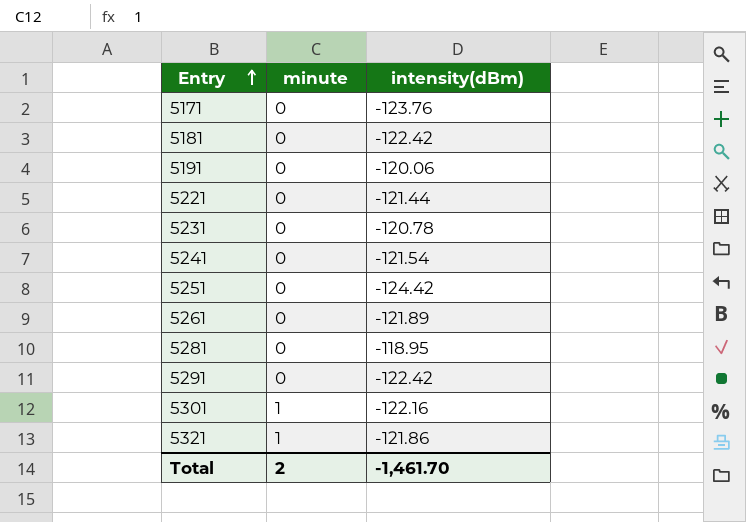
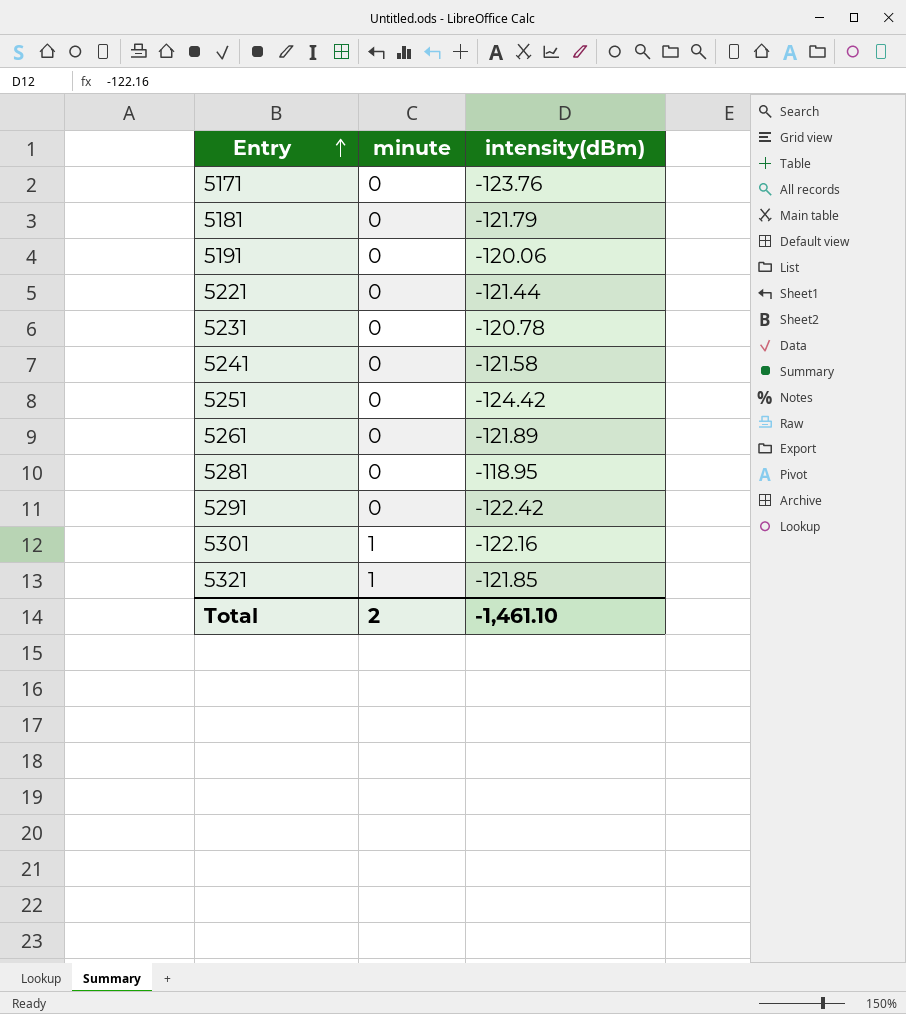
5181 | intensity(dBm): -122.42 -> -121.79
5241 | intensity(dBm): -121.54 -> -121.58
5321 | intensity(dBm): -121.86 -> -121.85
Total | intensity(dBm): -1,461.70 -> -1,461.10

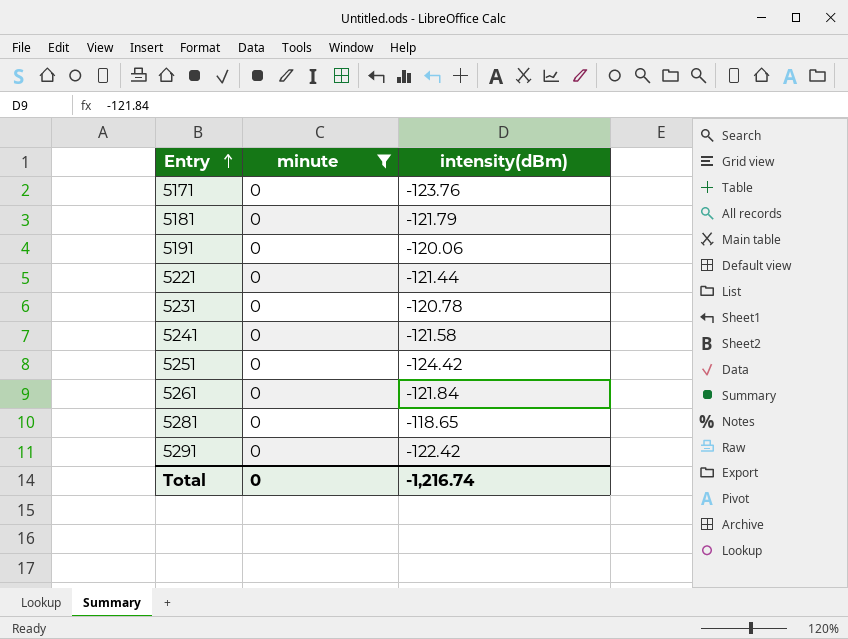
filter: none -> minute = 0
5261 | intensity(dBm): -121.89 -> -121.84
5281 | intensity(dBm): -118.95 -> -118.65
Total | minute: 2 -> 0
Total | intensity(dBm): -1,461.10 -> -1,216.74

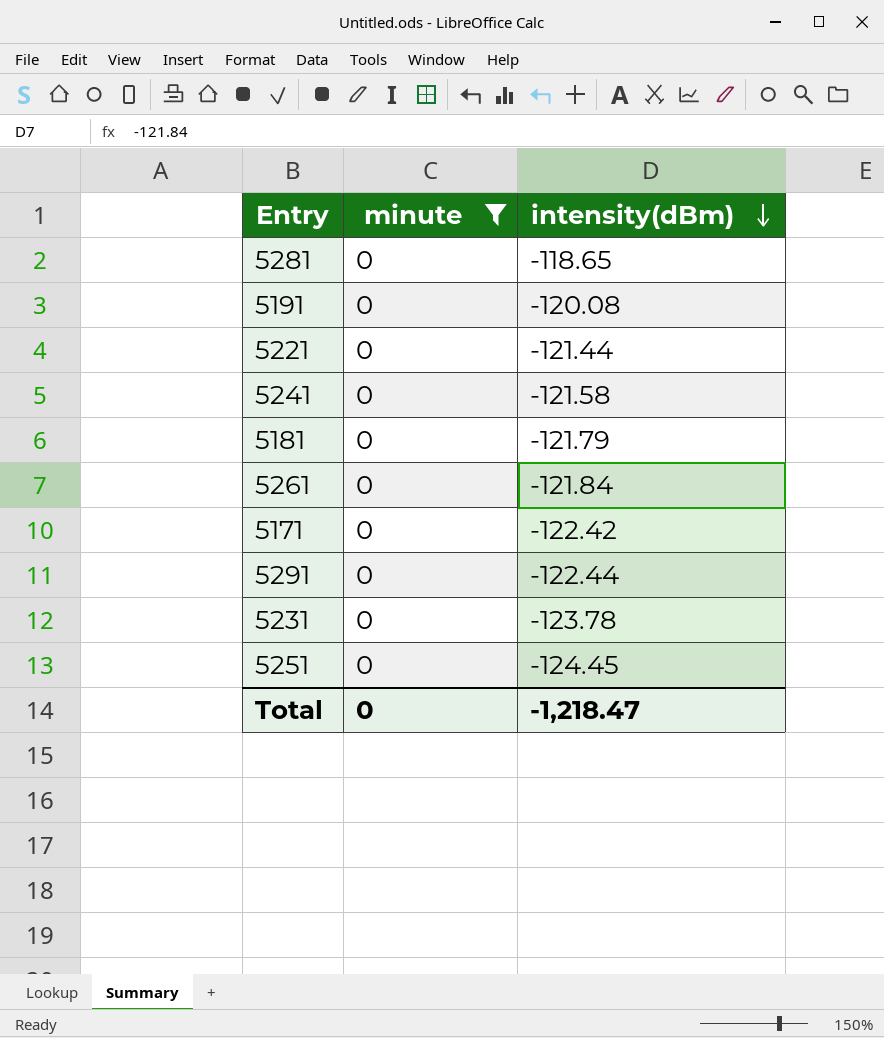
row order: Entry ascending -> intensity(dBm) descending
5191 | intensity(dBm): -120.06 -> -120.08
5171 | intensity(dBm): -123.76 -> -122.42
5291 | intensity(dBm): -122.42 -> -122.44
5231 | intensity(dBm): -120.78 -> -123.78
5251 | intensity(dBm): -124.42 -> -124.45
Total | intensity(dBm): -1,216.74 -> -1,218.47

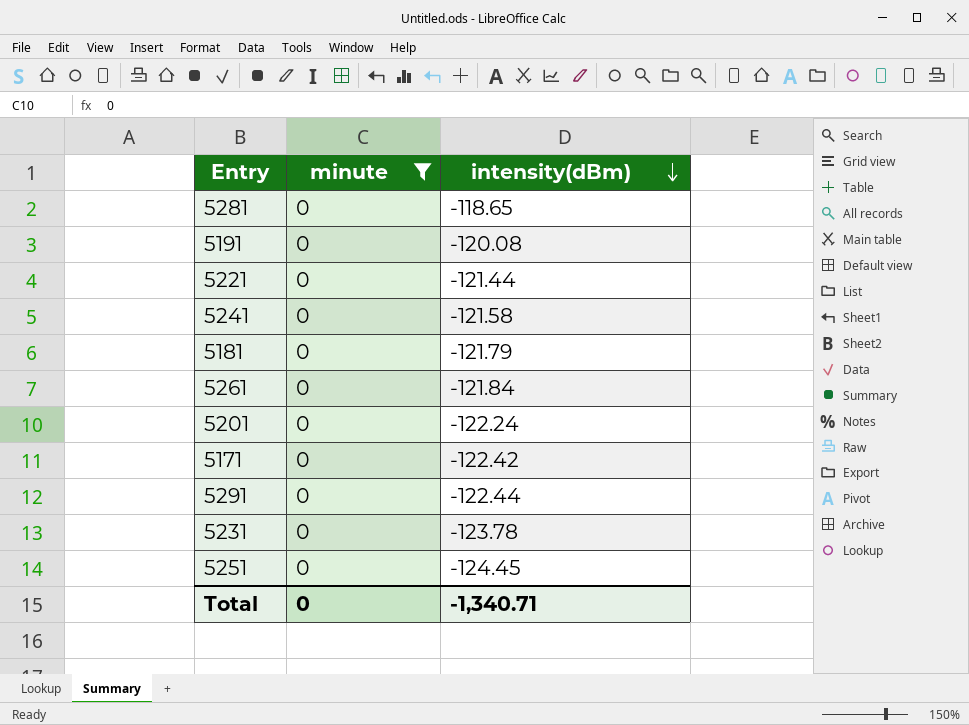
row 5201: none -> 0 | -122.24
Total | intensity(dBm): -1,218.47 -> -1,340.71

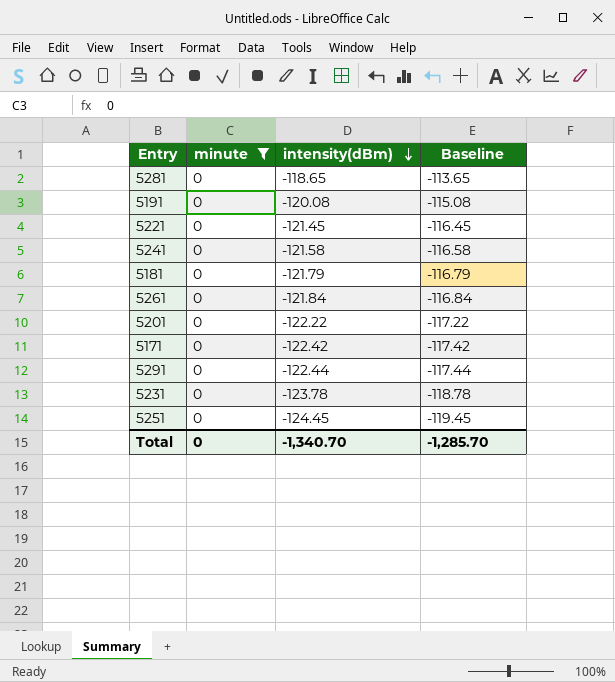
column Baseline | formula: none -> [intensity(dBm)] + 5
5221 | intensity(dBm): -121.44 -> -121.45
5201 | intensity(dBm): -122.24 -> -122.22
Total | intensity(dBm): -1,340.71 -> -1,340.70

